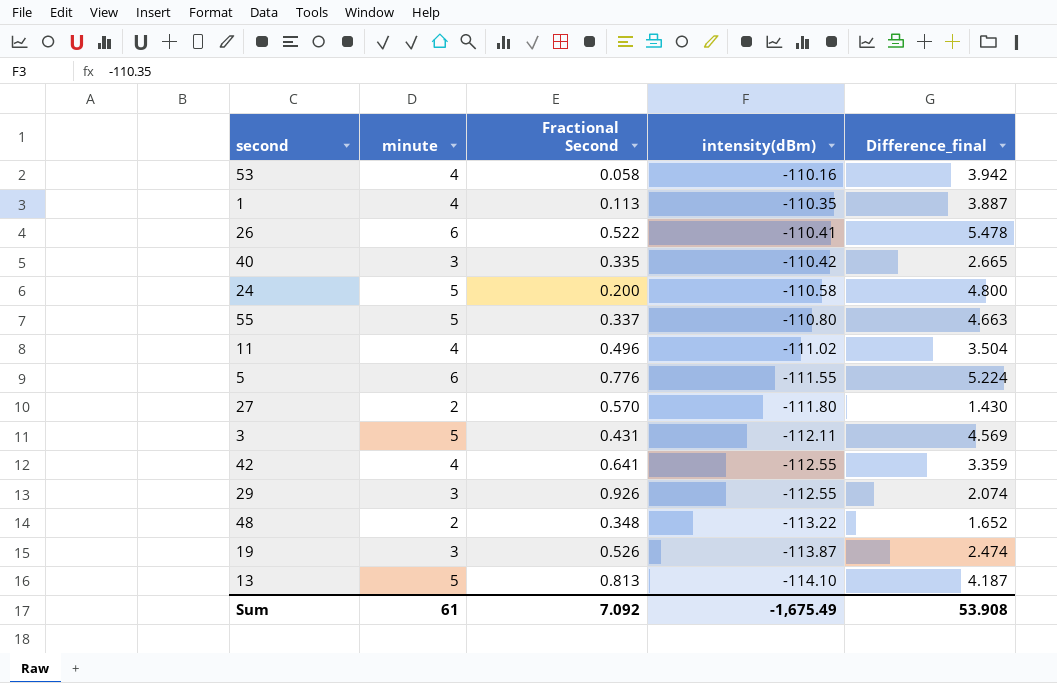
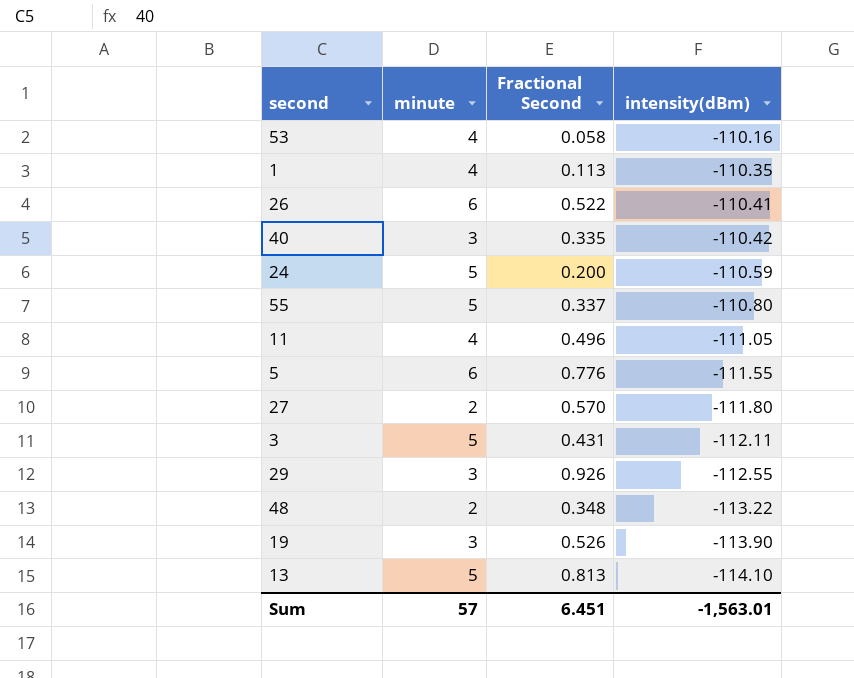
column Difference_final | formula: [minute] - [Fractional Second] -> none
row 42: 4 | 0.641 | -112.55 | 3.359 -> none
24 | intensity(dBm): -110.58 -> -110.59
11 | intensity(dBm): -111.02 -> -111.05
19 | intensity(dBm): -113.87 -> -113.90
Sum | minute: 61 -> 57
Sum | Fractional Second: 7.092 -> 6.451
Sum | intensity(dBm): -1,675.49 -> -1,563.01

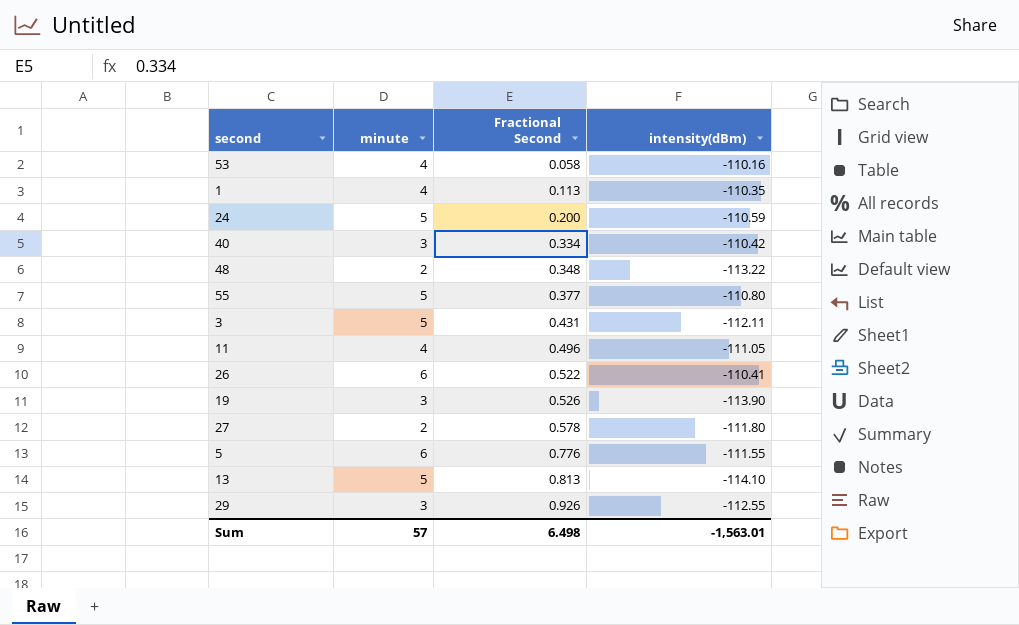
row order: intensity(dBm) descending -> Fractional Second ascending
40 | Fractional Second: 0.335 -> 0.334
55 | Fractional Second: 0.337 -> 0.377
27 | Fractional Second: 0.570 -> 0.578
Sum | Fractional Second: 6.451 -> 6.498

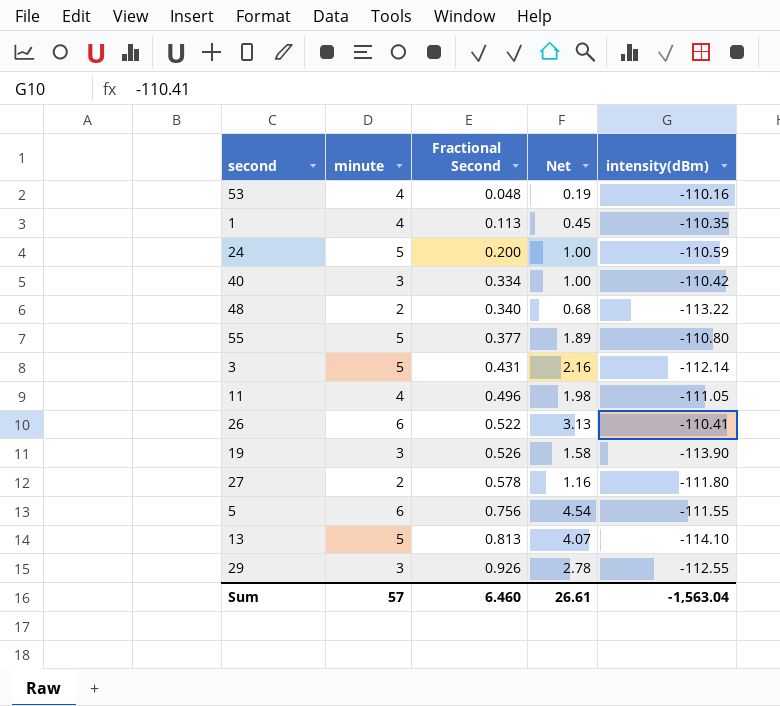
column Net | formula: none -> [minute] * [Fractional Second]
53 | Fractional Second: 0.058 -> 0.048
48 | Fractional Second: 0.348 -> 0.340
3 | intensity(dBm): -112.11 -> -112.14
5 | Fractional Second: 0.776 -> 0.756
Sum | Fractional Second: 6.498 -> 6.460
Sum | intensity(dBm): -1,563.01 -> -1,563.04

